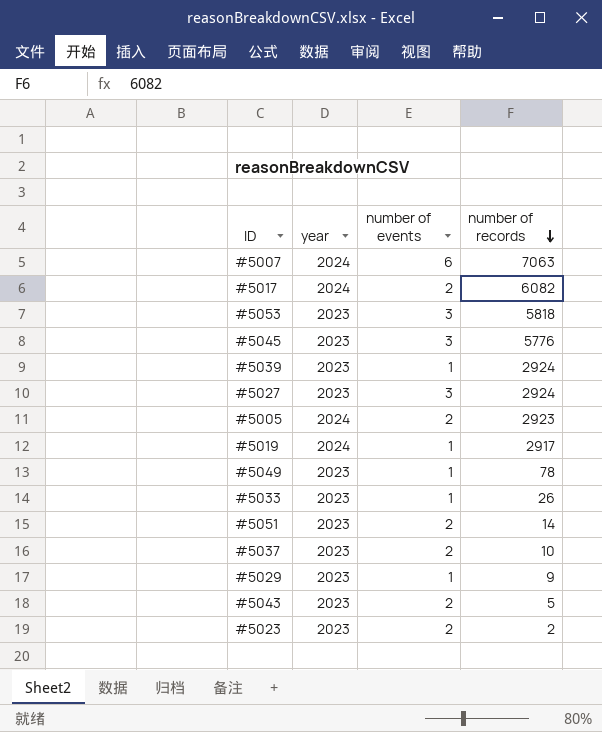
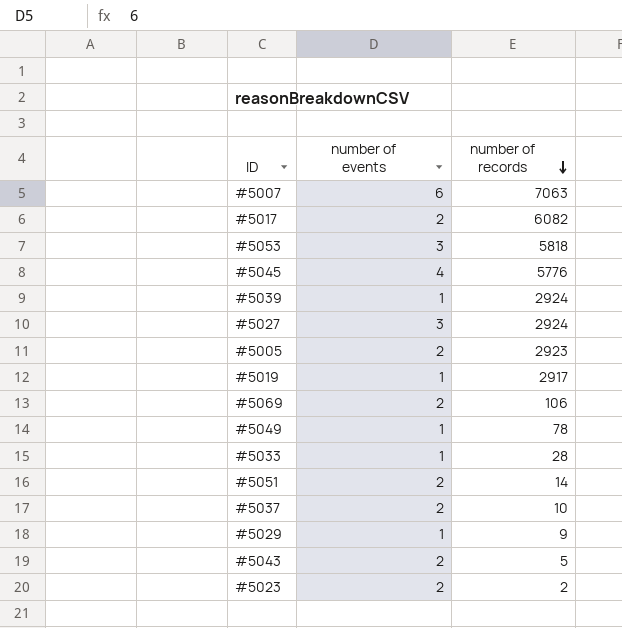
column year | position: 2 -> none
#5045 | number of events: 3 -> 4
row #5069: none -> 2 | 106
#5033 | number of records: 26 -> 28

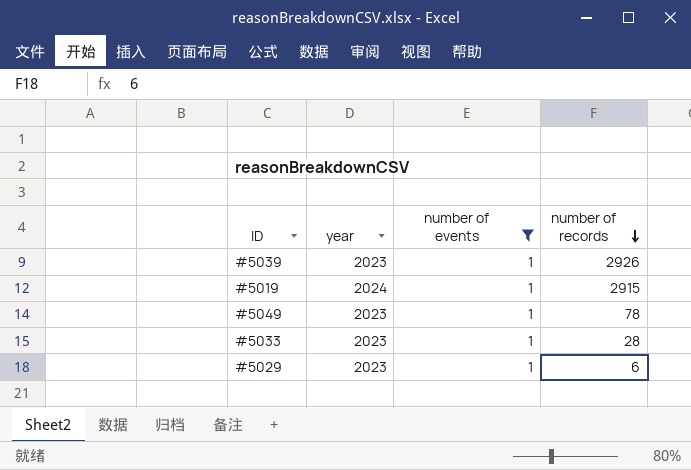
filter: none -> number of events = 1
column year | position: none -> 2
#5039 | number of records: 2924 -> 2926
#5019 | number of records: 2917 -> 2915
#5029 | number of records: 9 -> 6

